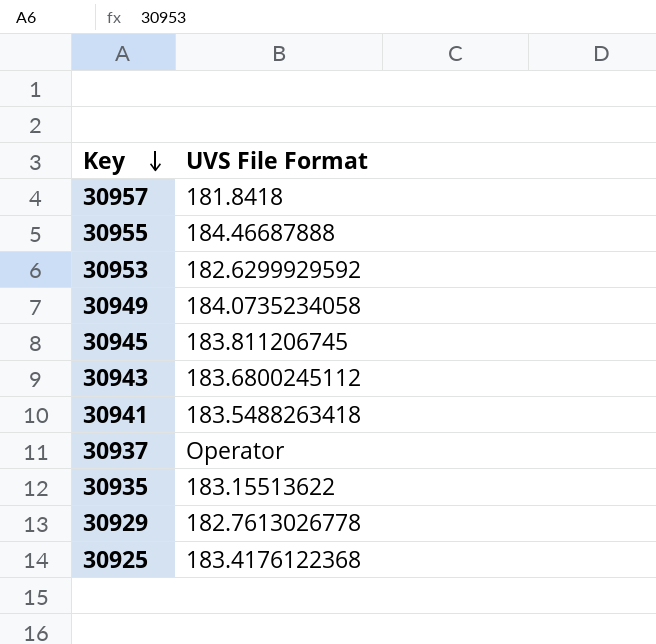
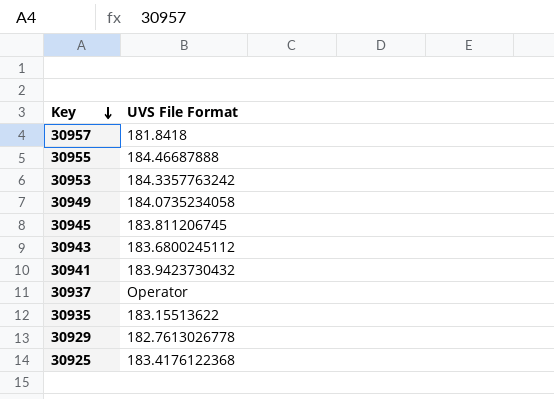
30953 | UVS File Format: 182.6299929592 -> 184.3357763242
30941 | UVS File Format: 183.5488263418 -> 183.9423730432

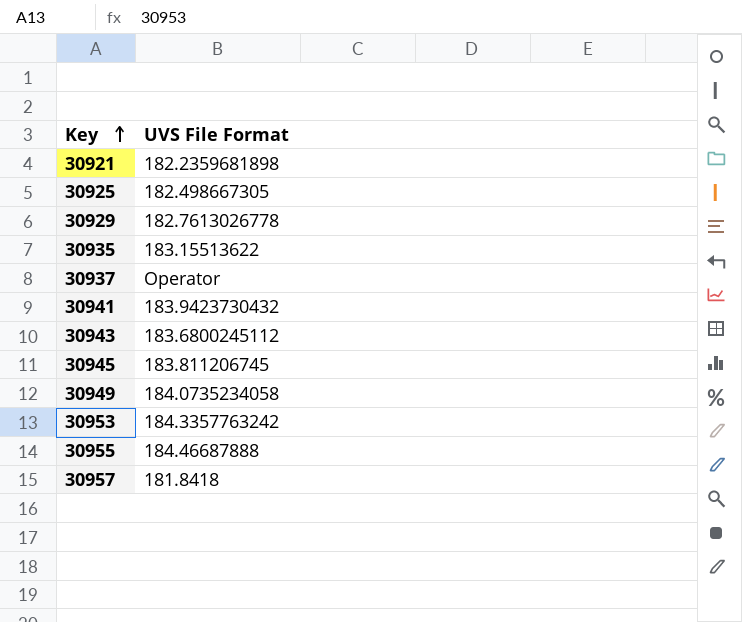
row order: Key descending -> Key ascending
row 30921: none -> 182.2359681898
30925 | UVS File Format: 183.4176122368 -> 182.498667305

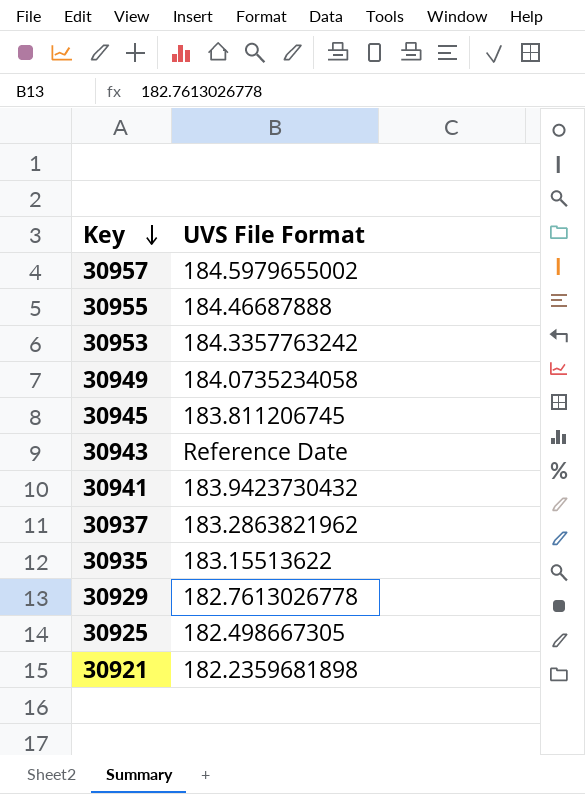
row order: Key ascending -> Key descending
30957 | UVS File Format: 181.8418 -> 184.5979655002
30943 | UVS File Format: 183.6800245112 -> Reference Date
30937 | UVS File Format: Operator -> 183.2863821962

